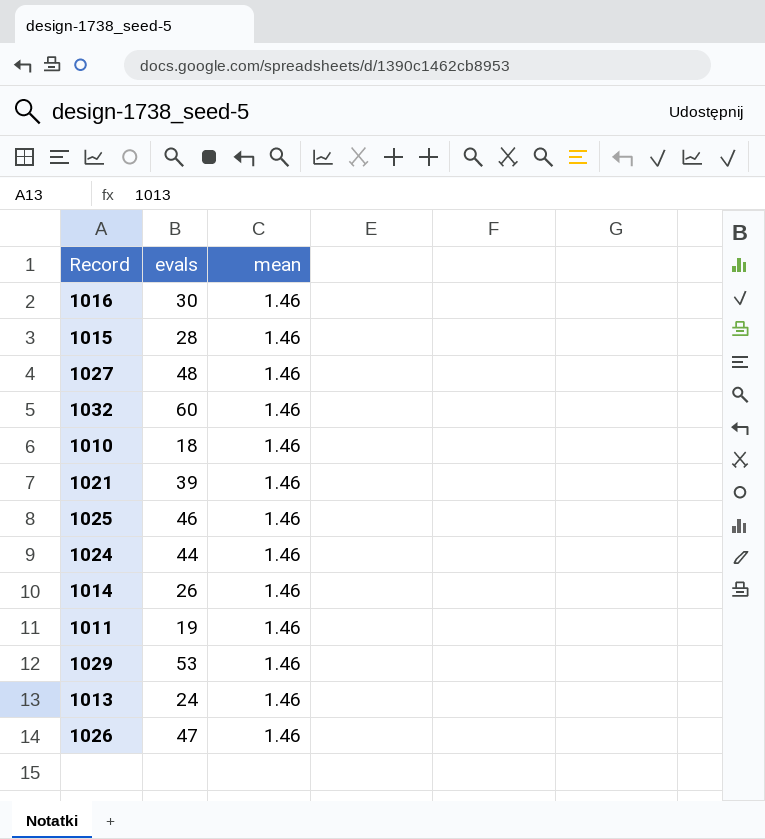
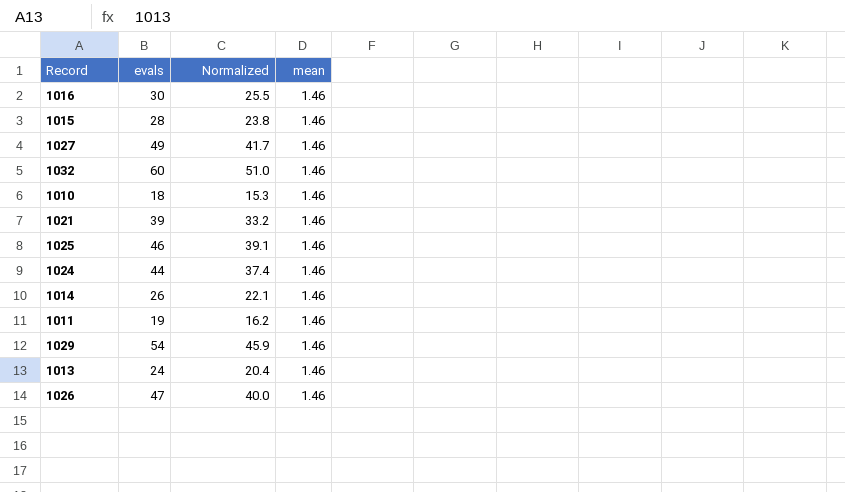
column Normalized | formula: none -> [evals] * 0.85
1027 | evals: 48 -> 49
1029 | evals: 53 -> 54

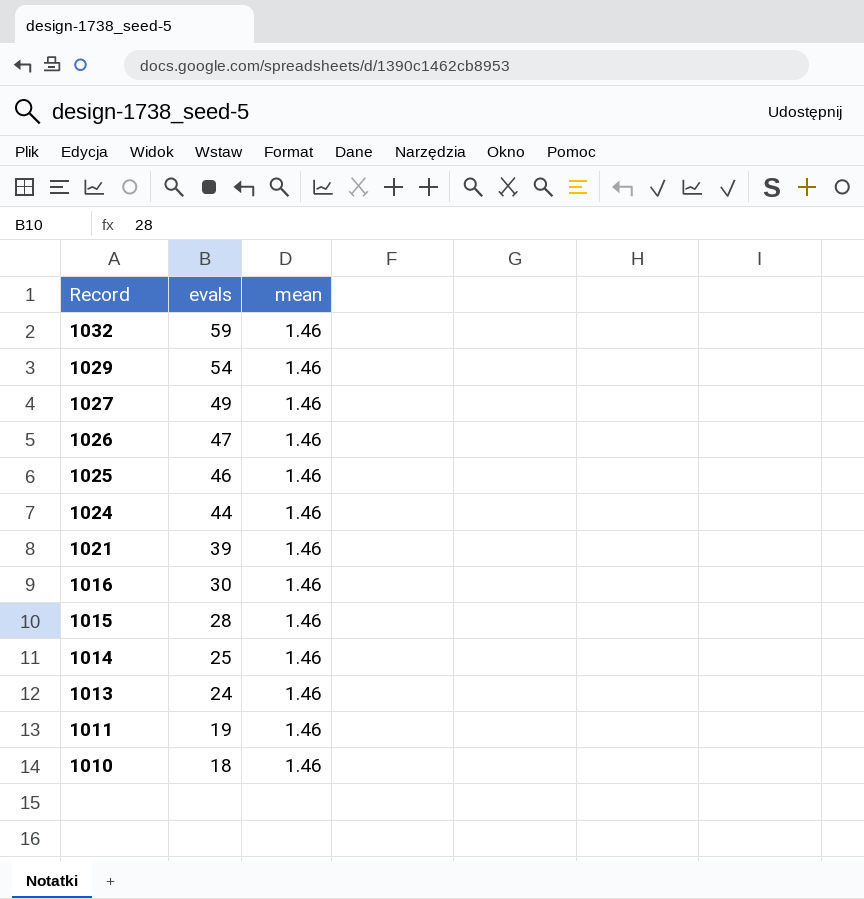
row order: none -> Record descending
column Normalized | formula: [evals] * 0.85 -> none
1032 | evals: 60 -> 59
1014 | evals: 26 -> 25

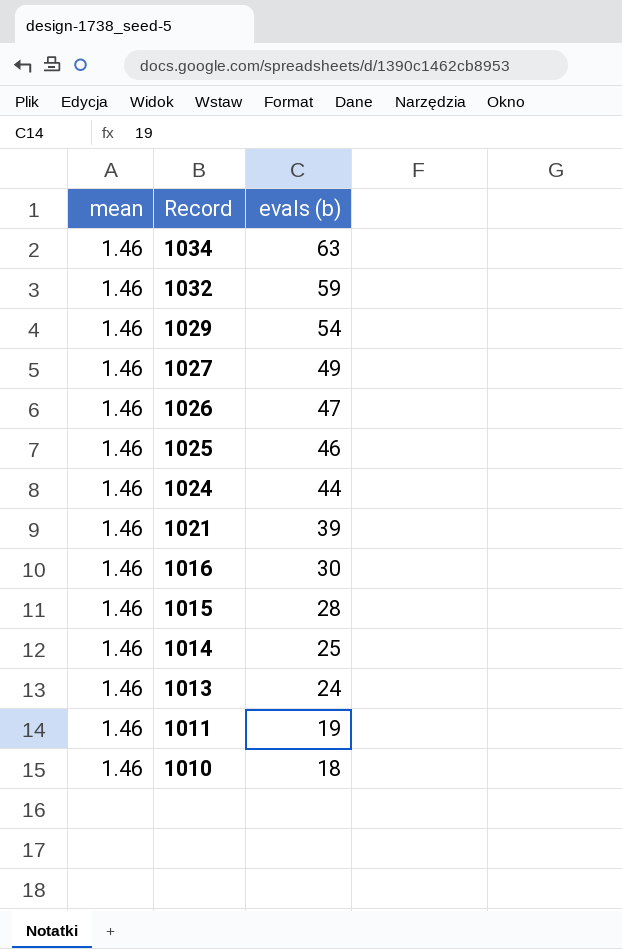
column mean | position: 3 -> 1
column name: evals -> evals (b)
row 1034: none -> 1.46 | 63

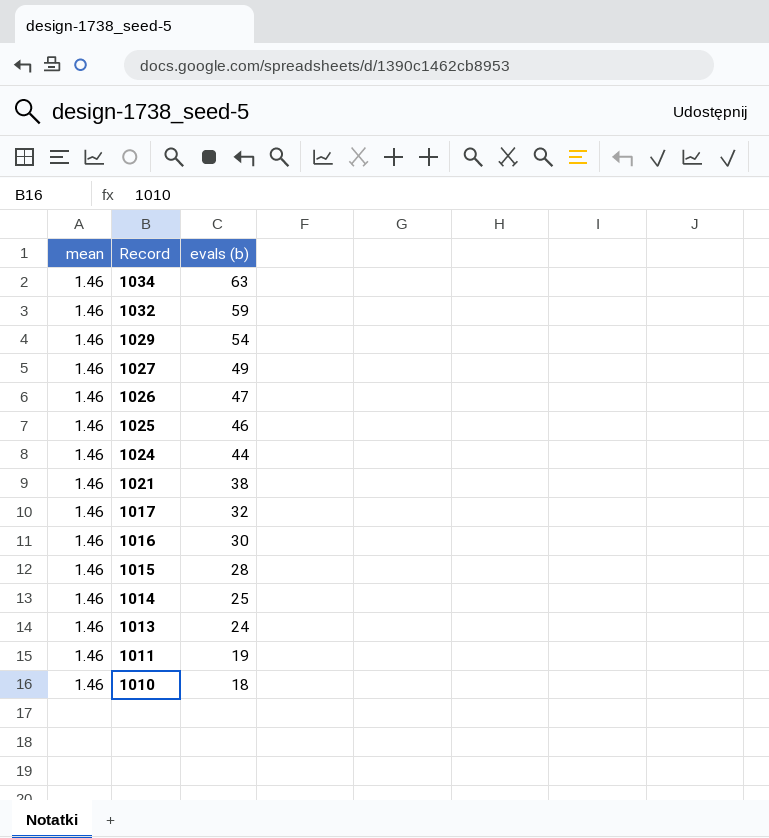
1021 | evals (b): 39 -> 38
row 1017: none -> 1.46 | 32

